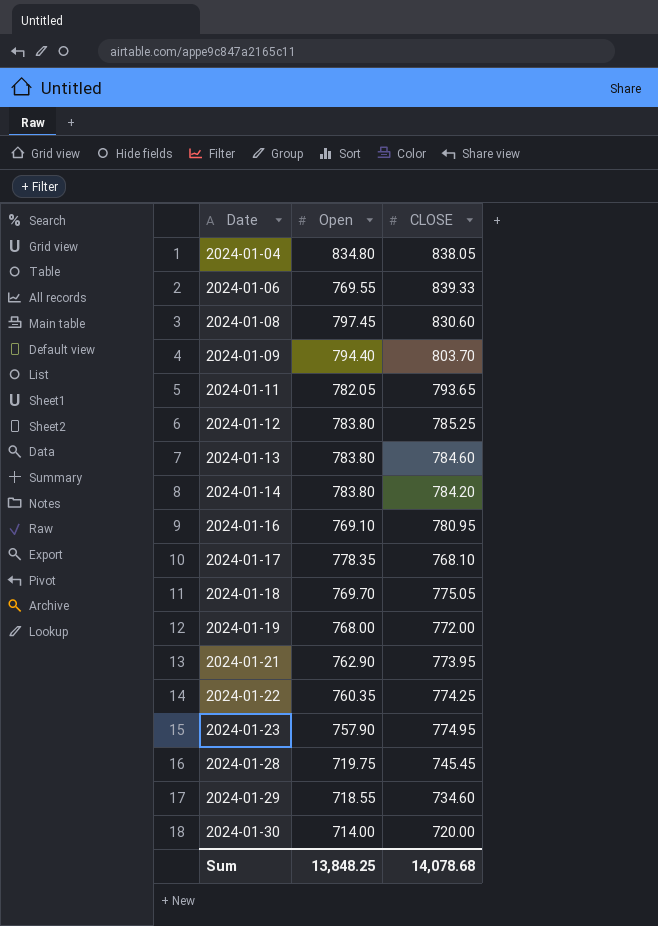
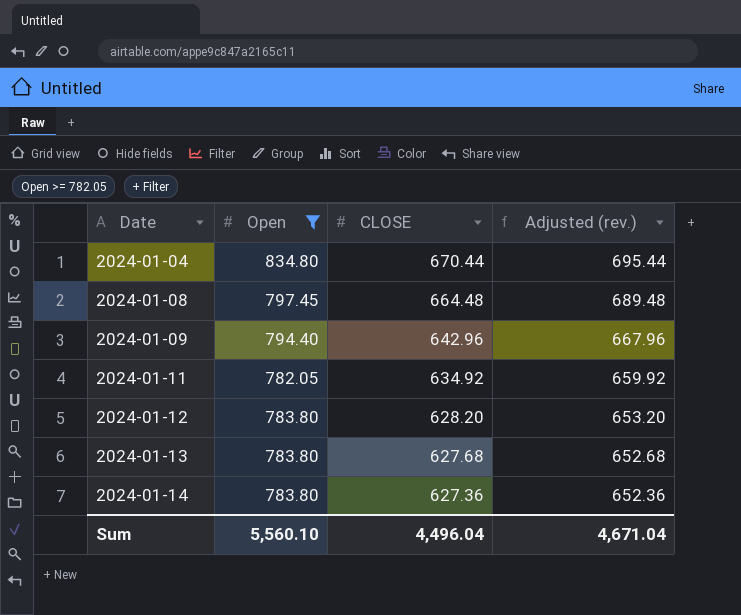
filter: none -> Open >= 782.05
column Adjusted (rev.) | formula: none -> [CLOSE] + 25
2024-01-04 | CLOSE: 838.05 -> 670.44
2024-01-08 | CLOSE: 830.60 -> 664.48
2024-01-09 | CLOSE: 803.70 -> 642.96
2024-01-11 | CLOSE: 793.65 -> 634.92
2024-01-12 | CLOSE: 785.25 -> 628.20
2024-01-13 | CLOSE: 784.60 -> 627.68
2024-01-14 | CLOSE: 784.20 -> 627.36
Sum | Open: 13,848.25 -> 5,560.10
Sum | CLOSE: 14,078.68 -> 4,496.04

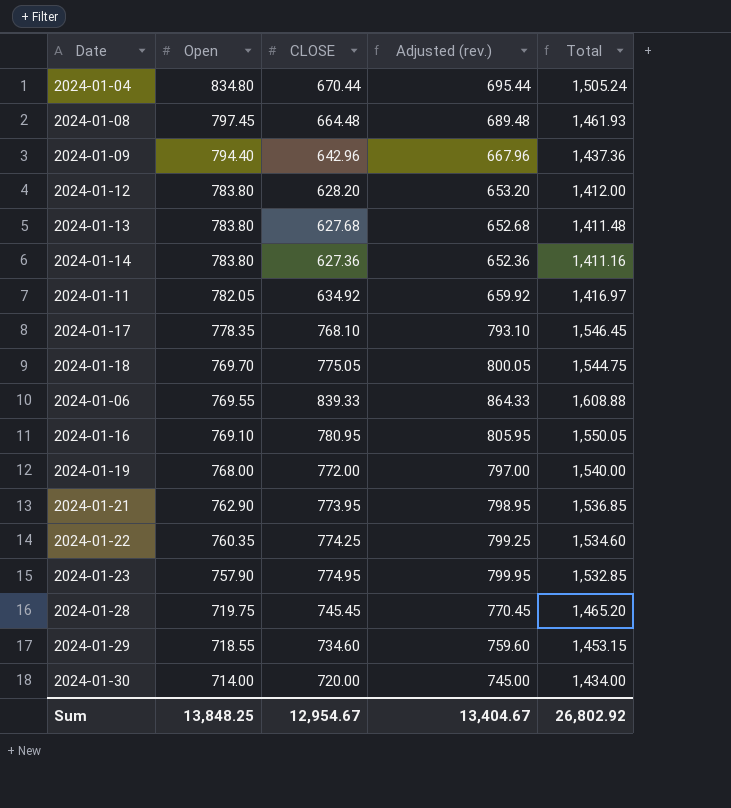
filter: Open >= 782.05 -> none
row order: Date ascending -> Open descending
column Total | formula: none -> [Open] + [CLOSE]
Sum | Open: 5,560.10 -> 13,848.25
Sum | CLOSE: 4,496.04 -> 12,954.67
Sum | Adjusted (rev.): 4,671.04 -> 13,404.67

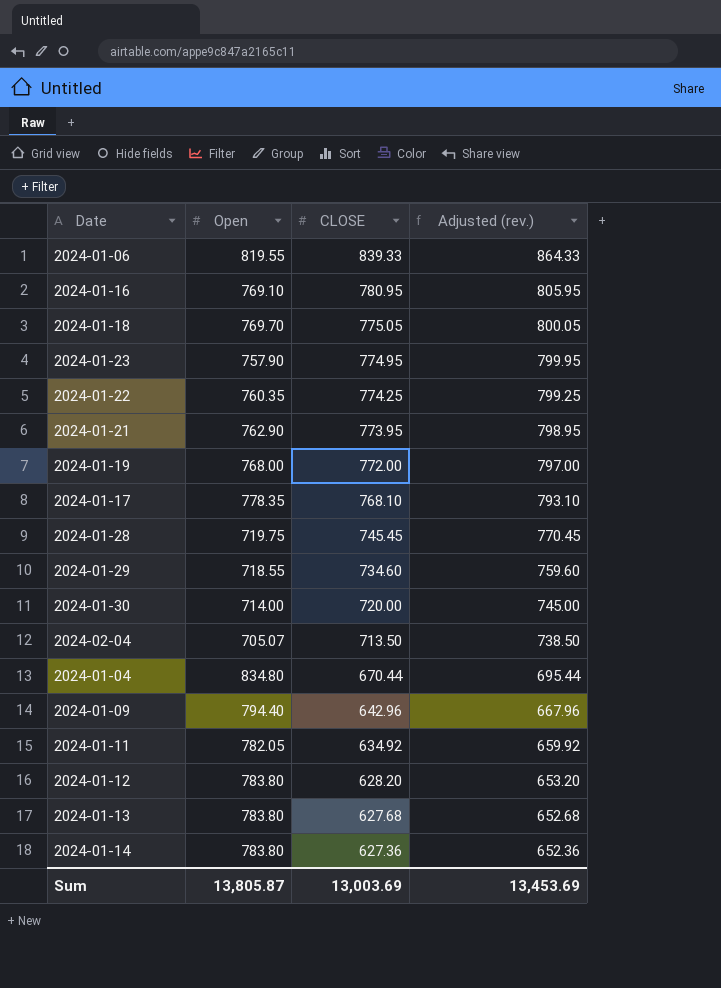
row order: Open descending -> CLOSE descending
column Total | formula: [Open] + [CLOSE] -> none
row 2024-01-08: 797.45 | 664.48 | 689.48 | 1,461.93 -> none
2024-01-06 | Open: 769.55 -> 819.55
row 2024-02-04: none -> 705.07 | 713.50 | 738.50
Sum | Open: 13,848.25 -> 13,805.87
Sum | CLOSE: 12,954.67 -> 13,003.69
Sum | Adjusted (rev.): 13,404.67 -> 13,453.69

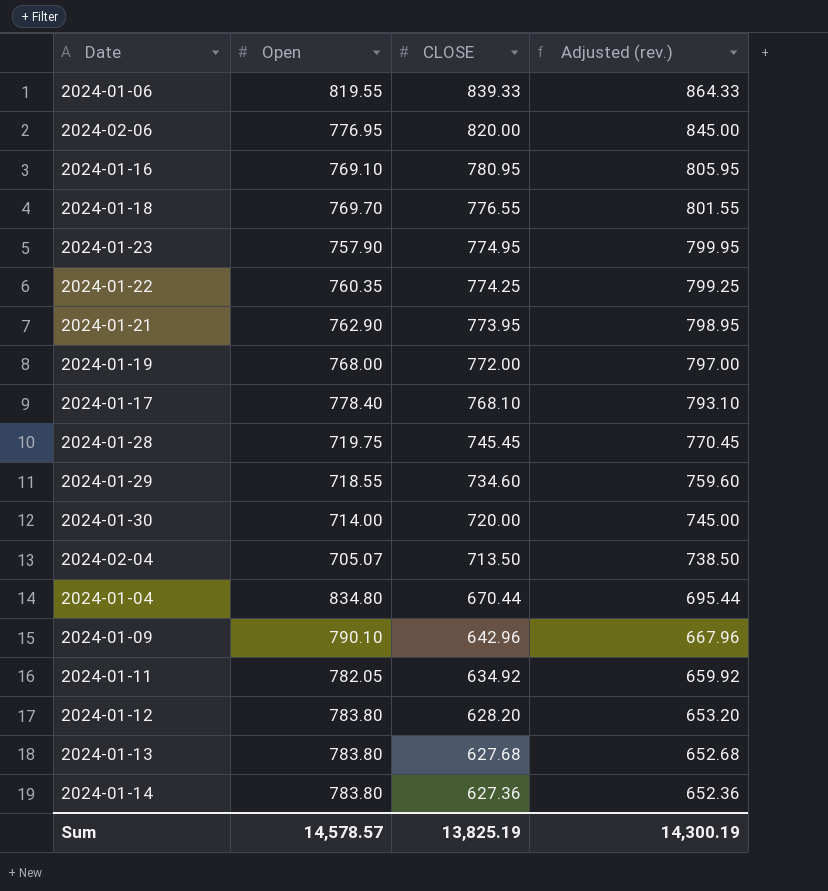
row 2024-02-06: none -> 776.95 | 820.00 | 845.00
2024-01-18 | CLOSE: 775.05 -> 776.55
2024-01-18 | Adjusted (rev.): 800.05 -> 801.55
2024-01-17 | Open: 778.35 -> 778.40
2024-01-09 | Open: 794.40 -> 790.10
Sum | Open: 13,805.87 -> 14,578.57
Sum | CLOSE: 13,003.69 -> 13,825.19
Sum | Adjusted (rev.): 13,453.69 -> 14,300.19

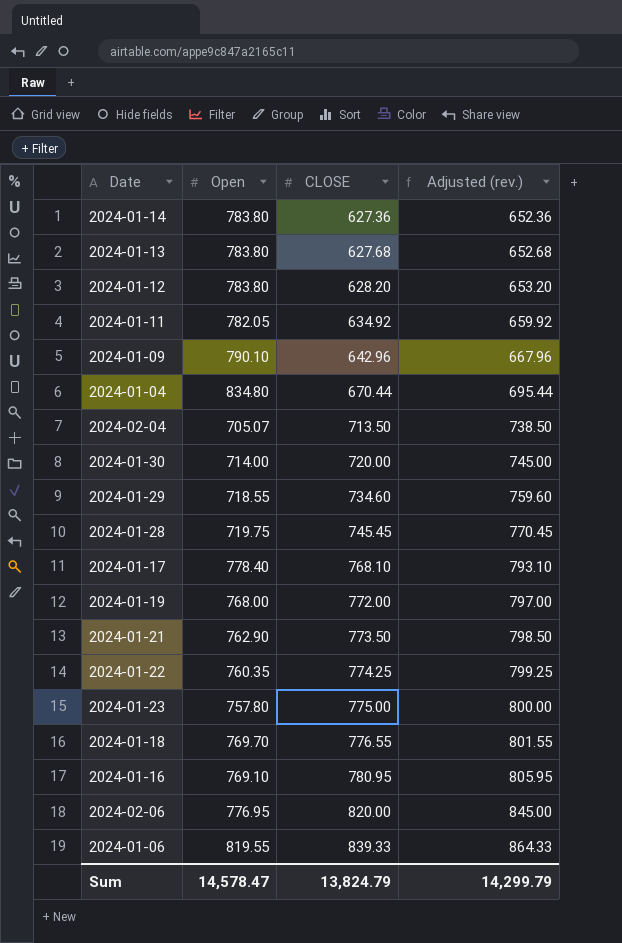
row order: CLOSE descending -> CLOSE ascending
2024-01-21 | CLOSE: 773.95 -> 773.50
2024-01-21 | Adjusted (rev.): 798.95 -> 798.50
2024-01-23 | Open: 757.90 -> 757.80
2024-01-23 | CLOSE: 774.95 -> 775.00
2024-01-23 | Adjusted (rev.): 799.95 -> 800.00
Sum | Open: 14,578.57 -> 14,578.47
Sum | CLOSE: 13,825.19 -> 13,824.79
Sum | Adjusted (rev.): 14,300.19 -> 14,299.79

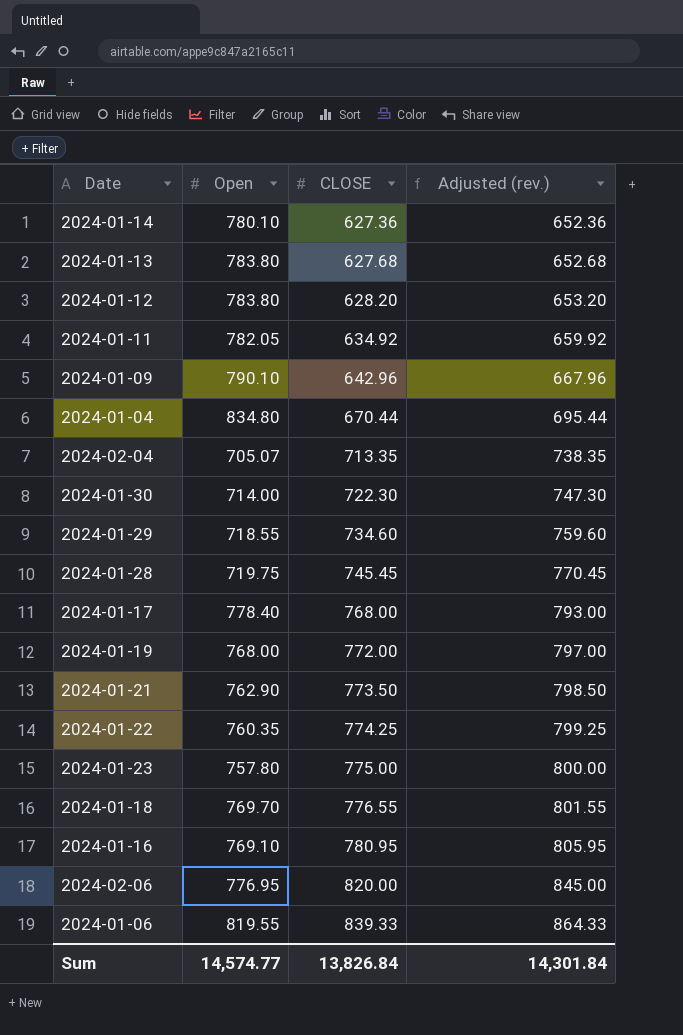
2024-01-14 | Open: 783.80 -> 780.10
2024-02-04 | CLOSE: 713.50 -> 713.35
2024-02-04 | Adjusted (rev.): 738.50 -> 738.35
2024-01-30 | CLOSE: 720.00 -> 722.30
2024-01-30 | Adjusted (rev.): 745.00 -> 747.30
2024-01-17 | CLOSE: 768.10 -> 768.00
2024-01-17 | Adjusted (rev.): 793.10 -> 793.00
Sum | Open: 14,578.47 -> 14,574.77
Sum | CLOSE: 13,824.79 -> 13,826.84
Sum | Adjusted (rev.): 14,299.79 -> 14,301.84

